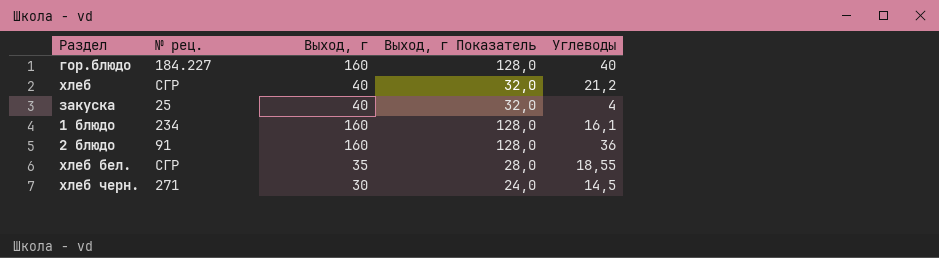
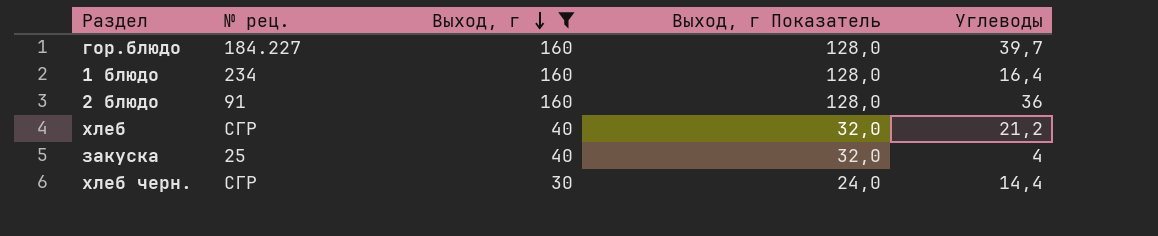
filter: none -> Выход, г != 35
row order: none -> Выход, г descending
гор.блюдо | Углеводы: 40 -> 39,7
1 блюдо | Углеводы: 16,1 -> 16,4
хлеб черн. | № рец.: 271 -> СГР
хлеб черн. | Углеводы: 14,5 -> 14,4

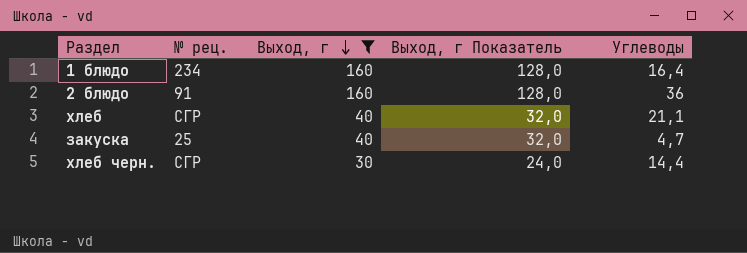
row гор.блюдо: 184.227 | 160 | 128,0 | 39,7 -> none
хлеб | Углеводы: 21,2 -> 21,1
закуска | Углеводы: 4 -> 4,7

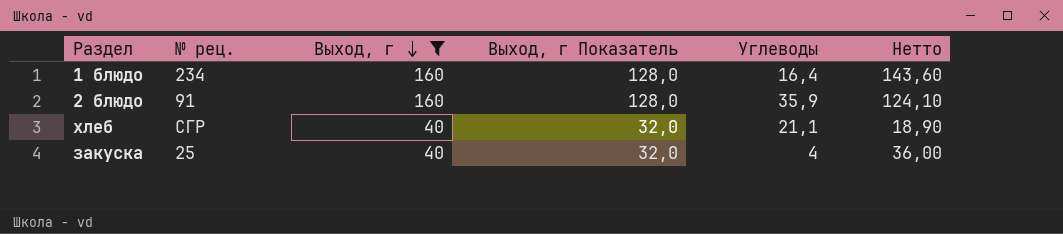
column Нетто | formula: none -> [Выход, г] - [Углеводы]
row хлеб черн.: СГР | 30 | 24,0 | 14,4 -> none
2 блюдо | Углеводы: 36 -> 35,9
закуска | Углеводы: 4,7 -> 4

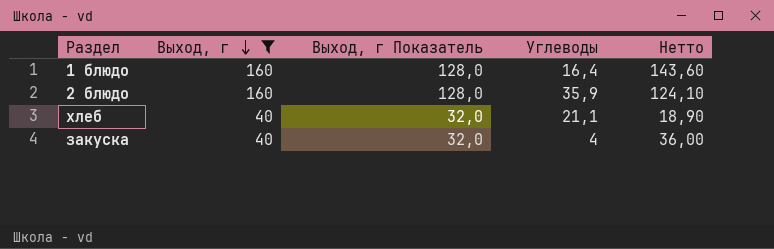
column № рец. | position: 2 -> none

